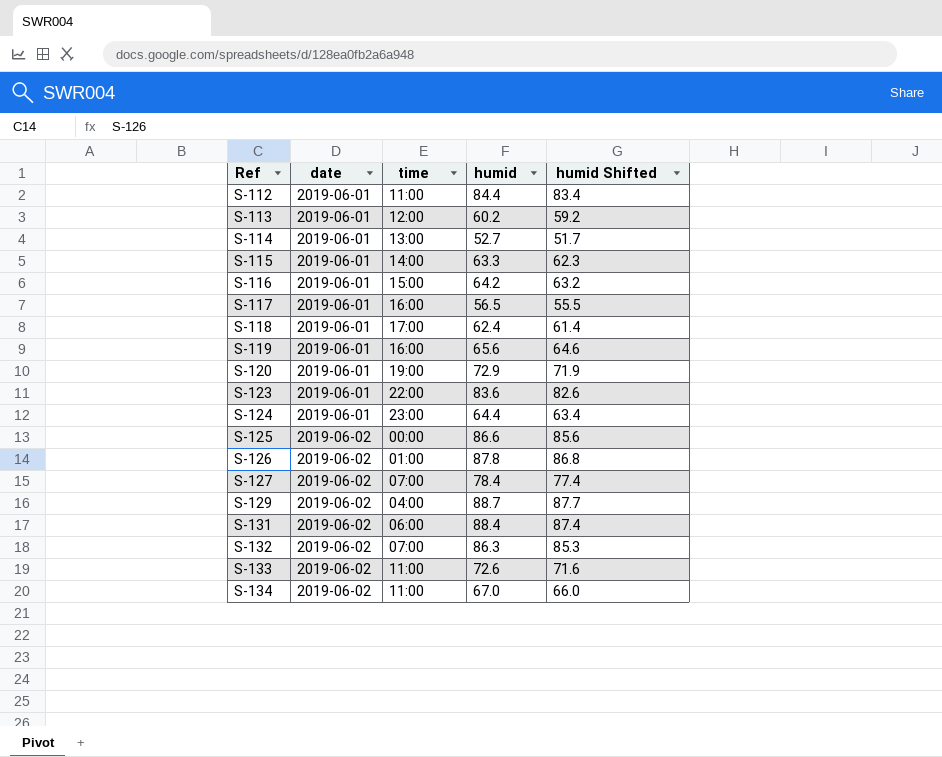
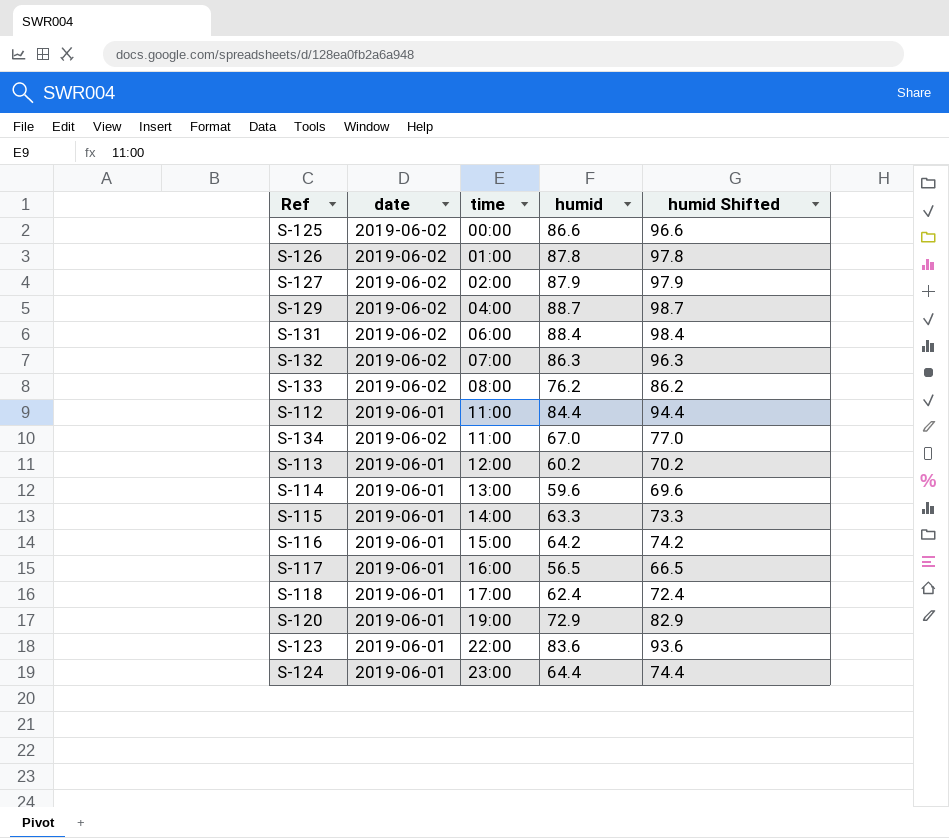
row order: Ref ascending -> time ascending
column humid Shifted | formula: [humid] - 1 -> [humid] + 10
row S-119: 2019-06-01 | 16:00 | 65.6 | 64.6 -> none
S-127 | time: 07:00 -> 02:00
S-127 | humid: 78.4 -> 87.9
S-133 | time: 11:00 -> 08:00
S-133 | humid: 72.6 -> 76.2
S-114 | humid: 52.7 -> 59.6

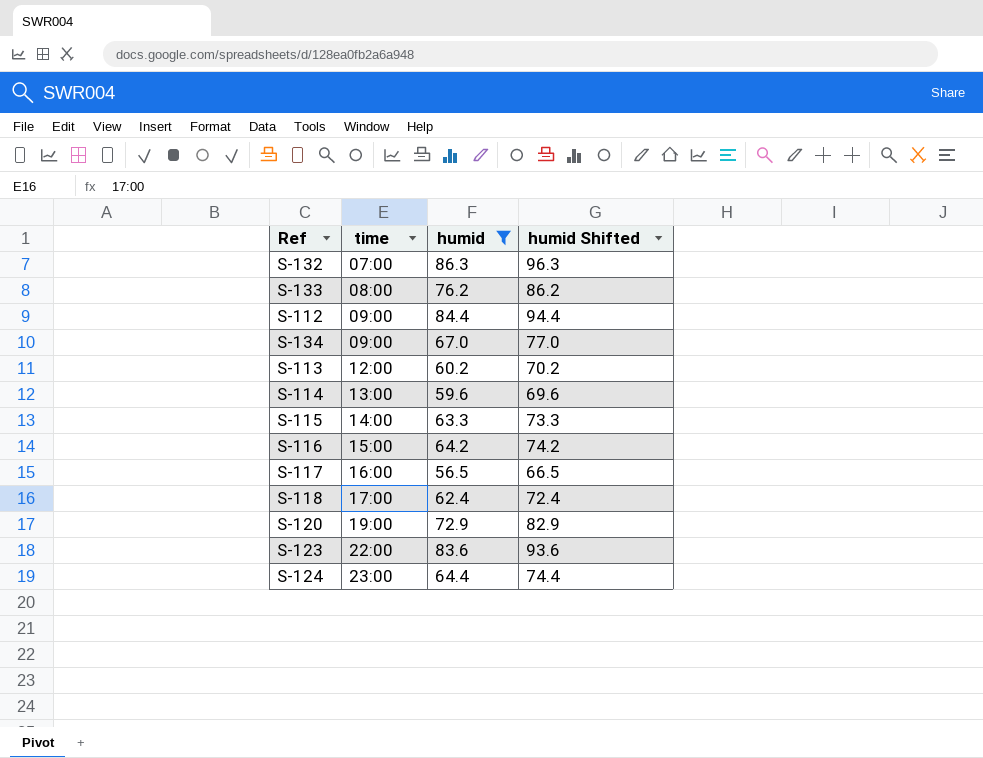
filter: none -> humid <= 86.3
column date | position: 2 -> none
S-112 | time: 11:00 -> 09:00
S-134 | time: 11:00 -> 09:00

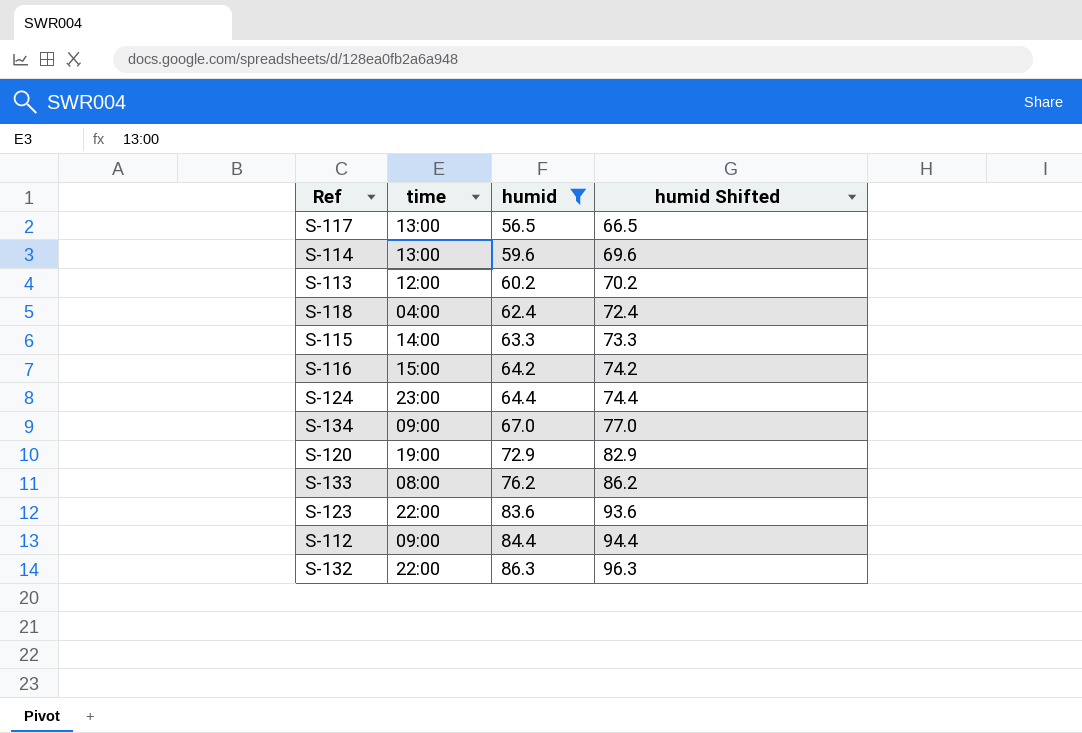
row order: time ascending -> humid ascending
S-117 | time: 16:00 -> 13:00
S-118 | time: 17:00 -> 04:00
S-132 | time: 07:00 -> 22:00

